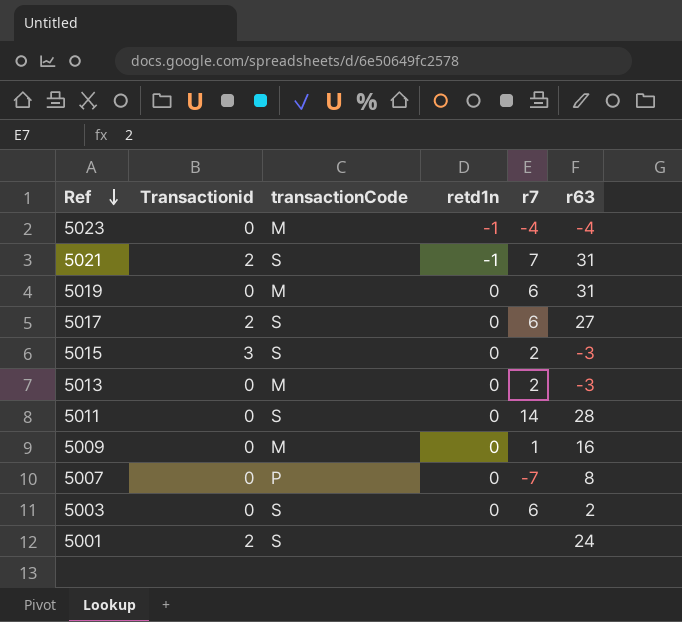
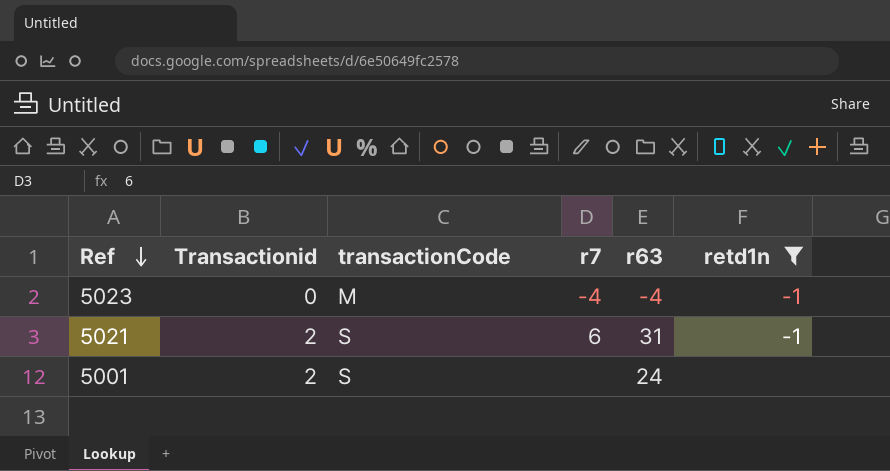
filter: none -> retd1n != 0
column retd1n | position: 4 -> 6
5021 | r7: 7 -> 6

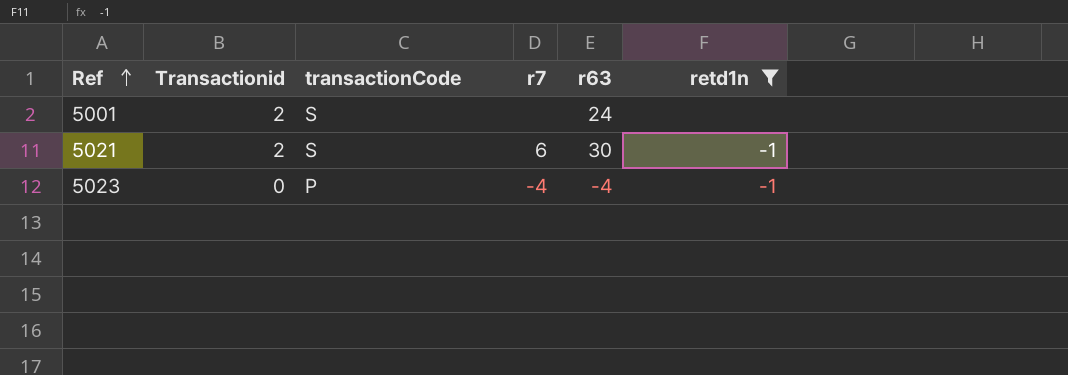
row order: Ref descending -> Ref ascending
5021 | r63: 31 -> 30
5023 | transactionCode: M -> P

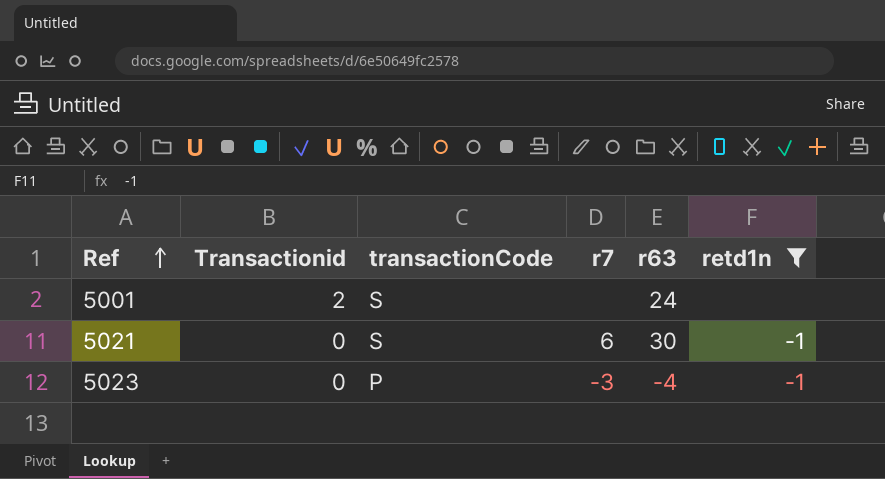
5021 | Transactionid: 2 -> 0
5023 | r7: -4 -> -3

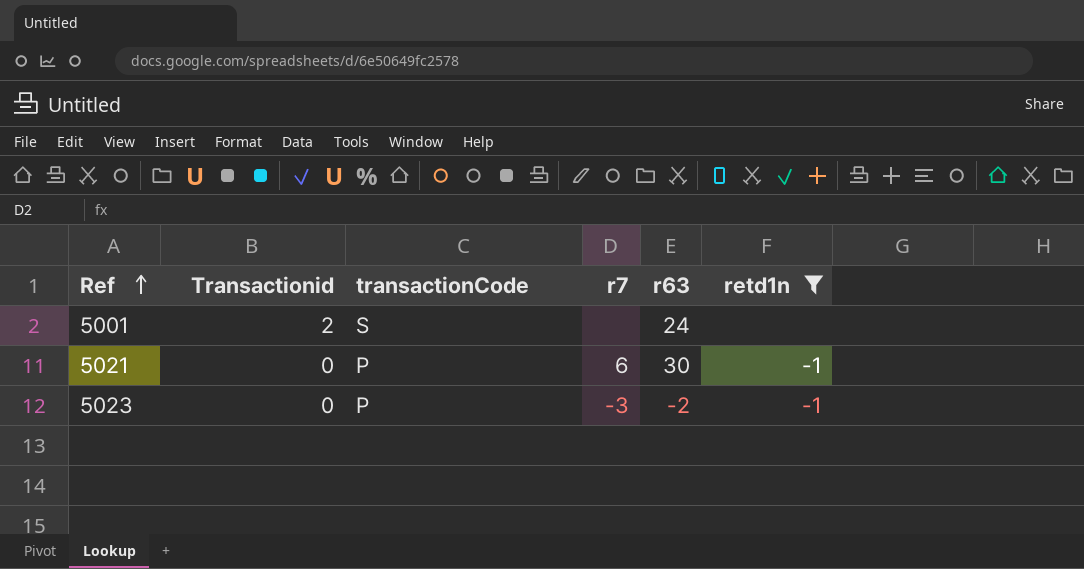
5021 | transactionCode: S -> P
5023 | r63: -4 -> -2

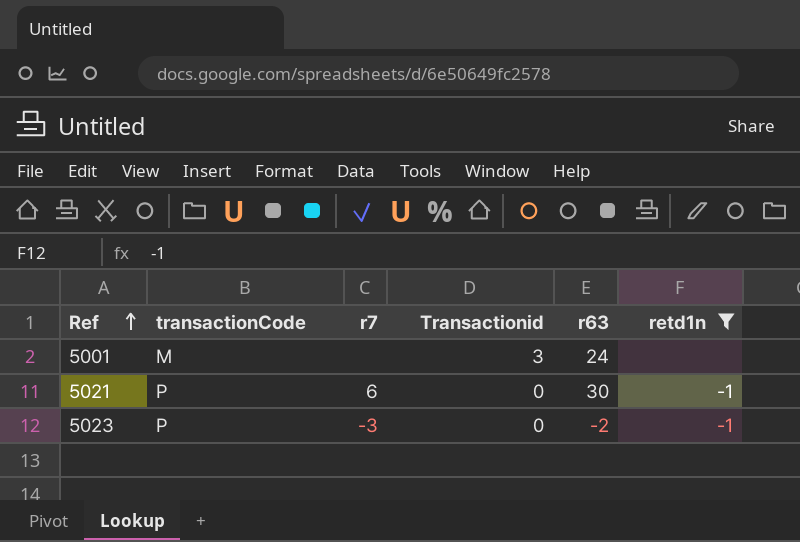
column Transactionid | position: 2 -> 4
5001 | transactionCode: S -> M
5001 | Transactionid: 2 -> 3

